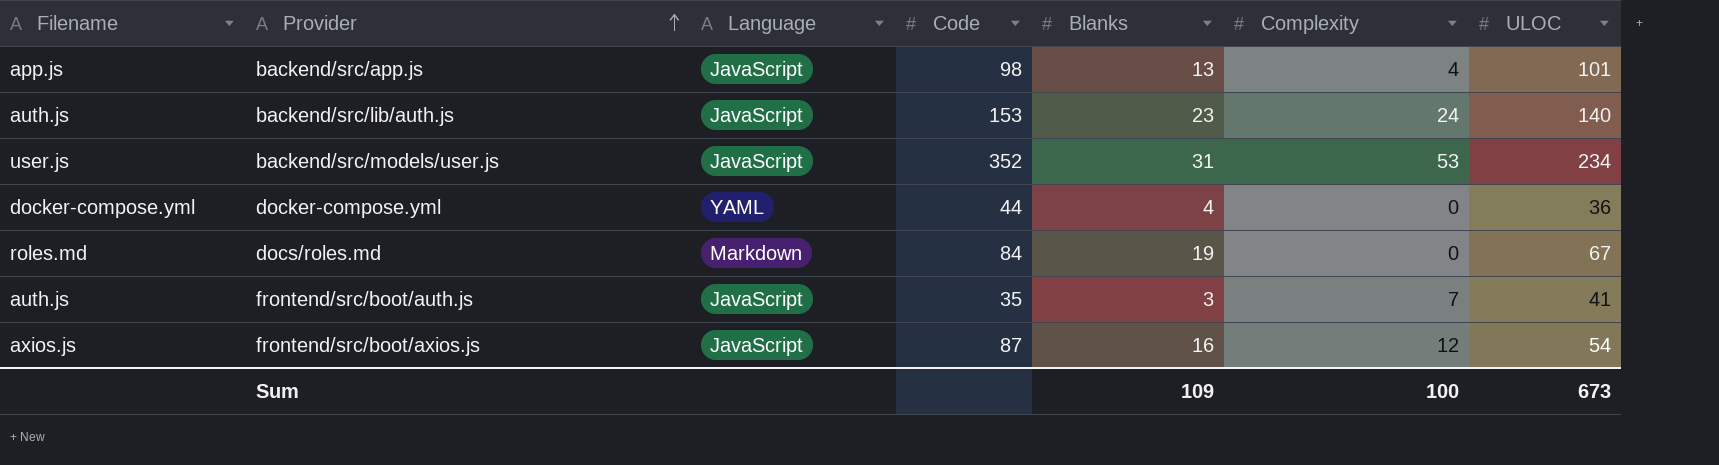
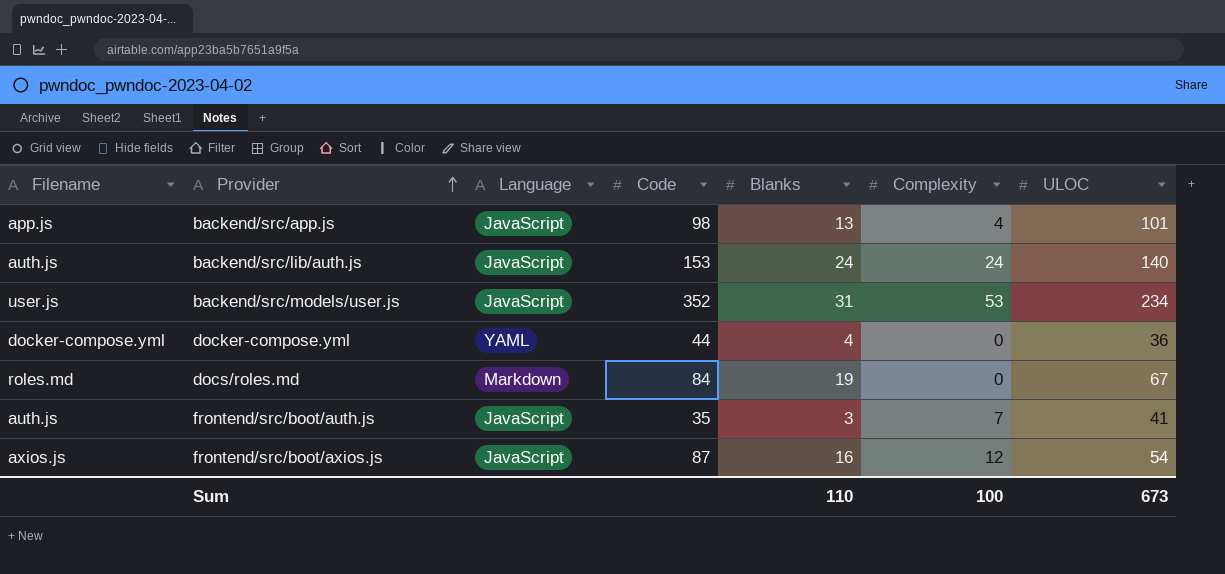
backend/src/lib/auth.js | Blanks: 23 -> 24
Sum | Blanks: 109 -> 110

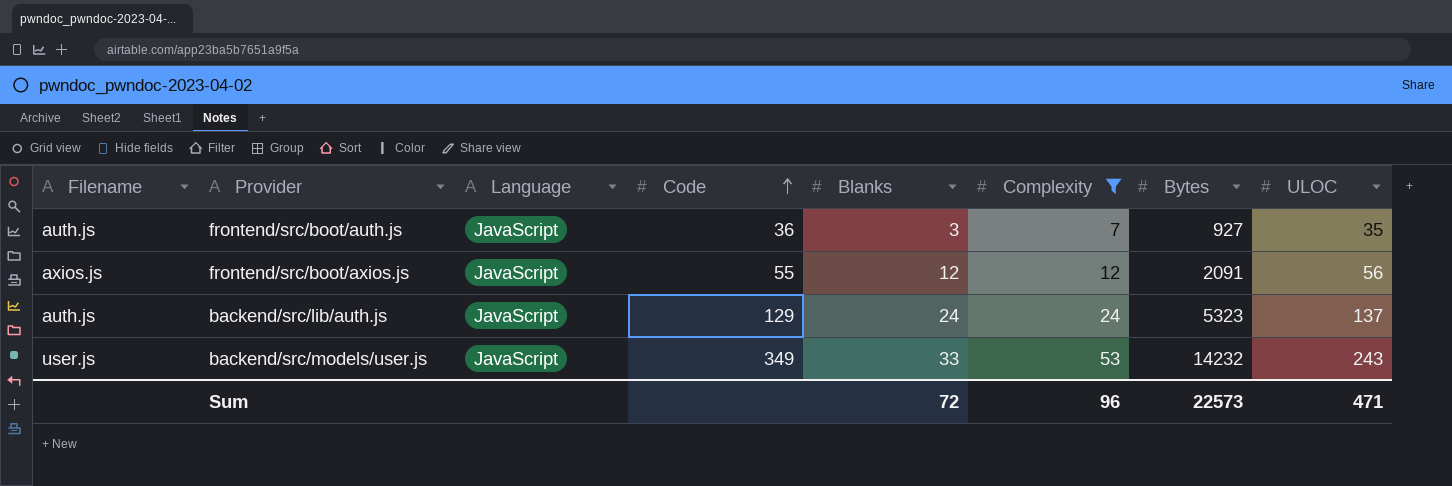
filter: none -> Complexity >= 7
row order: Provider ascending -> Code ascending
column Bytes | position: none -> 7
frontend/src/boot/auth.js | Code: 35 -> 36
frontend/src/boot/auth.js | ULOC: 41 -> 35
frontend/src/boot/axios.js | Code: 87 -> 55
frontend/src/boot/axios.js | Blanks: 16 -> 12
frontend/src/boot/axios.js | ULOC: 54 -> 56
backend/src/lib/auth.js | Code: 153 -> 129
backend/src/lib/auth.js | ULOC: 140 -> 137
backend/src/models/user.js | Code: 352 -> 349
backend/src/models/user.js | Blanks: 31 -> 33
backend/src/models/user.js | ULOC: 234 -> 243
Sum | Blanks: 110 -> 72
Sum | Complexity: 100 -> 96
Sum | ULOC: 673 -> 471

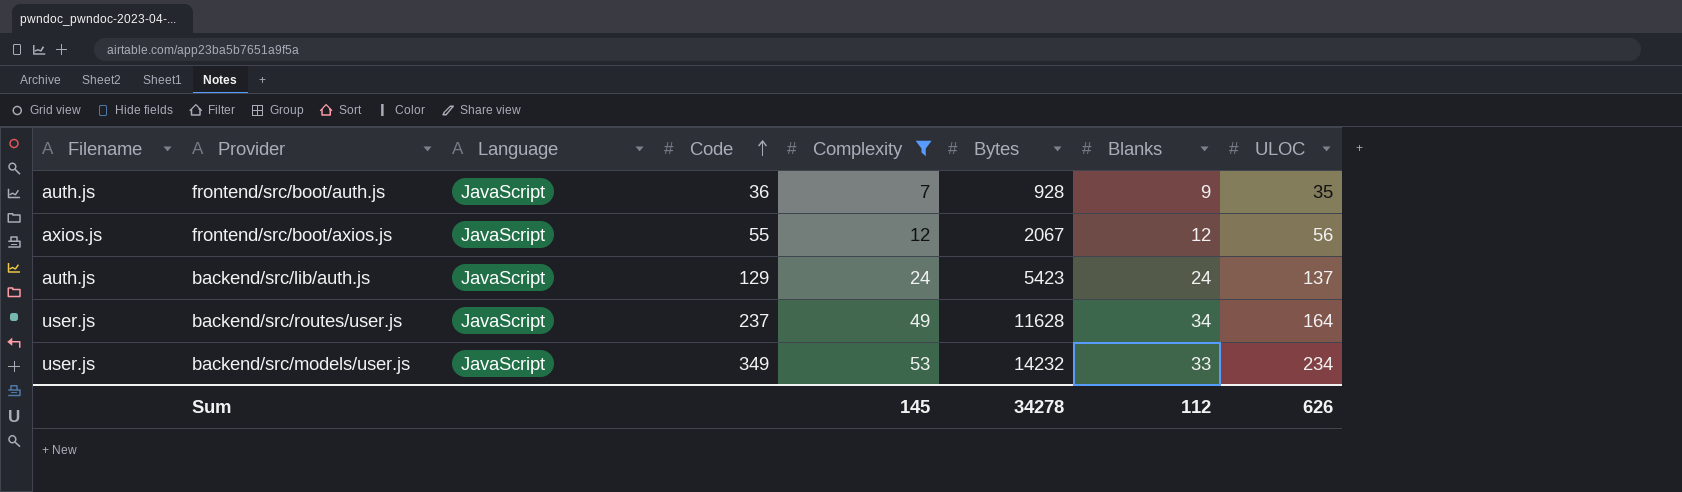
column Blanks | position: 5 -> 7
frontend/src/boot/auth.js | Bytes: 927 -> 928
frontend/src/boot/auth.js | Blanks: 3 -> 9
frontend/src/boot/axios.js | Bytes: 2091 -> 2067
backend/src/lib/auth.js | Bytes: 5323 -> 5423
row backend/src/routes/user.js: none -> user.js | JavaScript | 237 | 49 | 11628 | 34 | 164
backend/src/models/user.js | ULOC: 243 -> 234
Sum | Complexity: 96 -> 145
Sum | Bytes: 22573 -> 34278
Sum | Blanks: 72 -> 112
Sum | ULOC: 471 -> 626

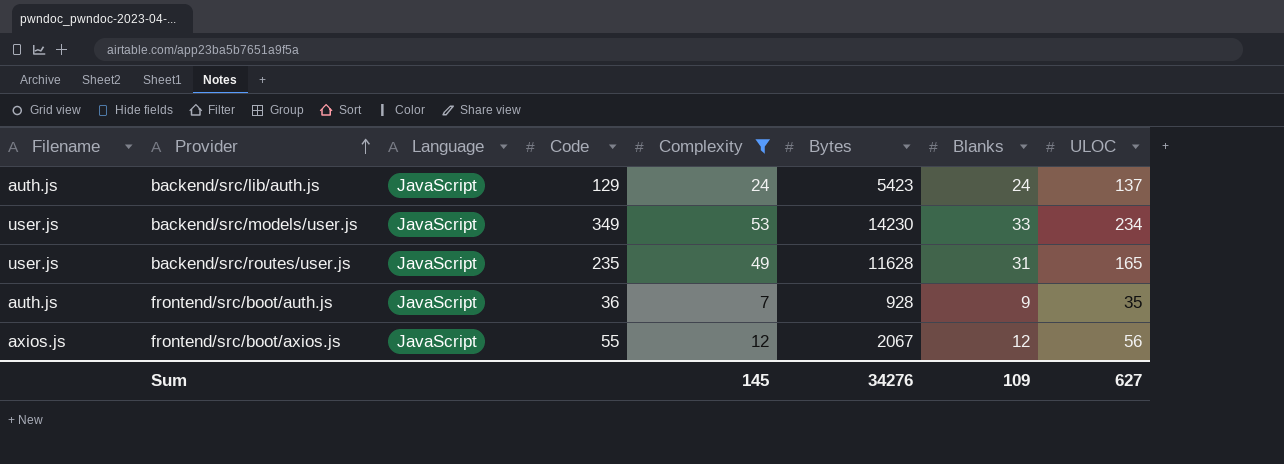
row order: Code ascending -> Provider ascending
backend/src/models/user.js | Bytes: 14232 -> 14230
backend/src/routes/user.js | Code: 237 -> 235
backend/src/routes/user.js | Blanks: 34 -> 31
backend/src/routes/user.js | ULOC: 164 -> 165
Sum | Bytes: 34278 -> 34276
Sum | Blanks: 112 -> 109
Sum | ULOC: 626 -> 627

